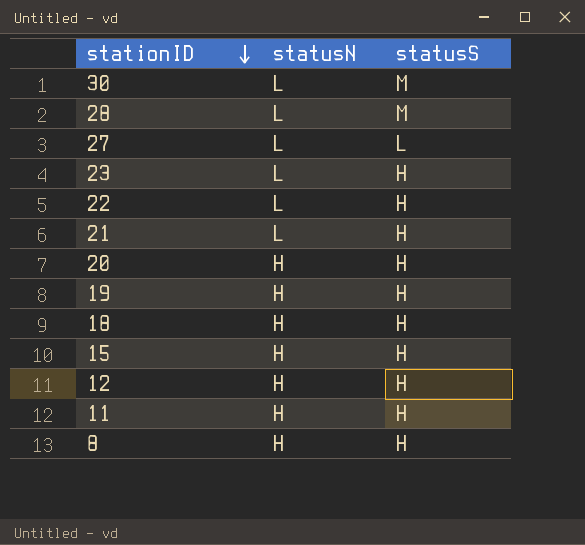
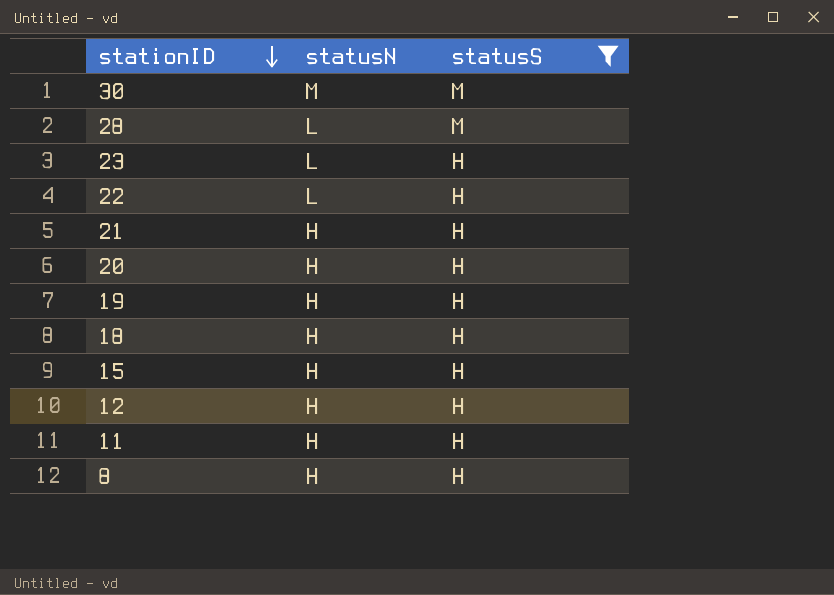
filter: none -> statusS != L
30 | statusN: L -> M
21 | statusN: L -> H

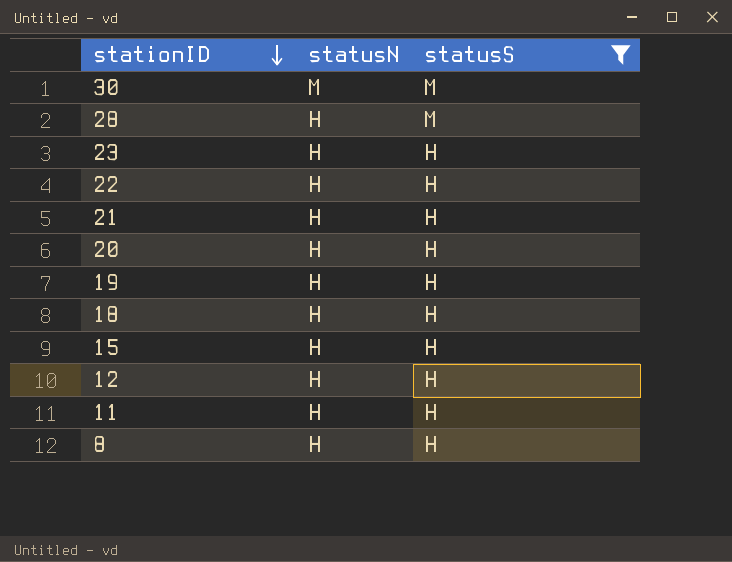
28 | statusN: L -> H
23 | statusN: L -> H
22 | statusN: L -> H

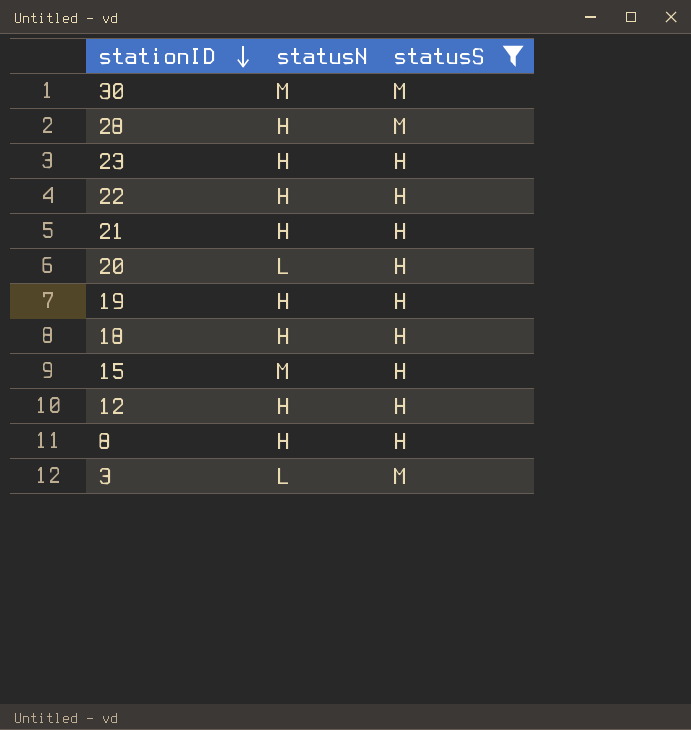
row 11: H | H -> none
20 | statusN: H -> L
15 | statusN: H -> M
row 3: none -> L | M

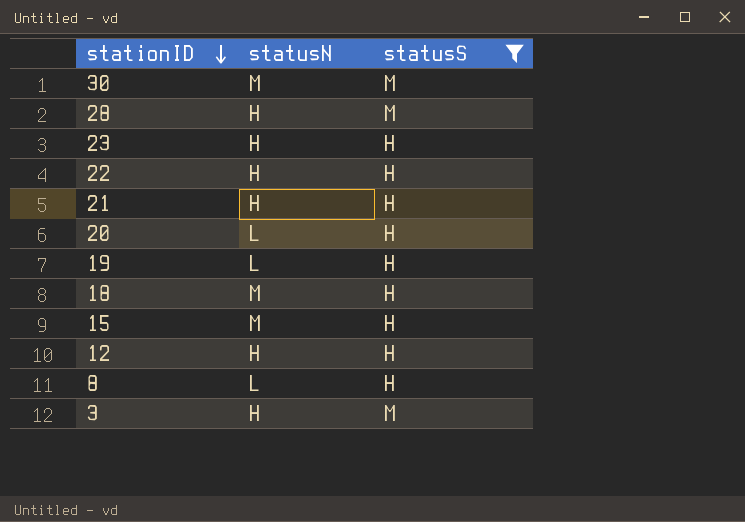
19 | statusN: H -> L
18 | statusN: H -> M
8 | statusN: H -> L
3 | statusN: L -> H

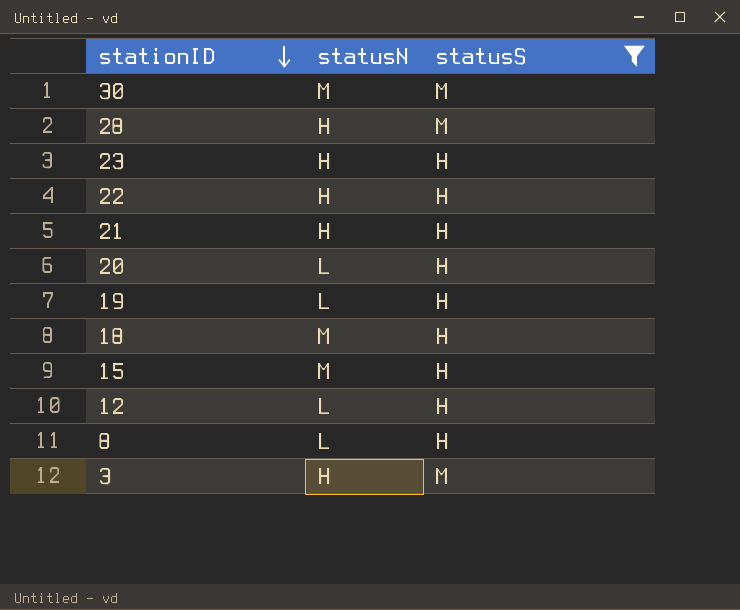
12 | statusN: H -> L

